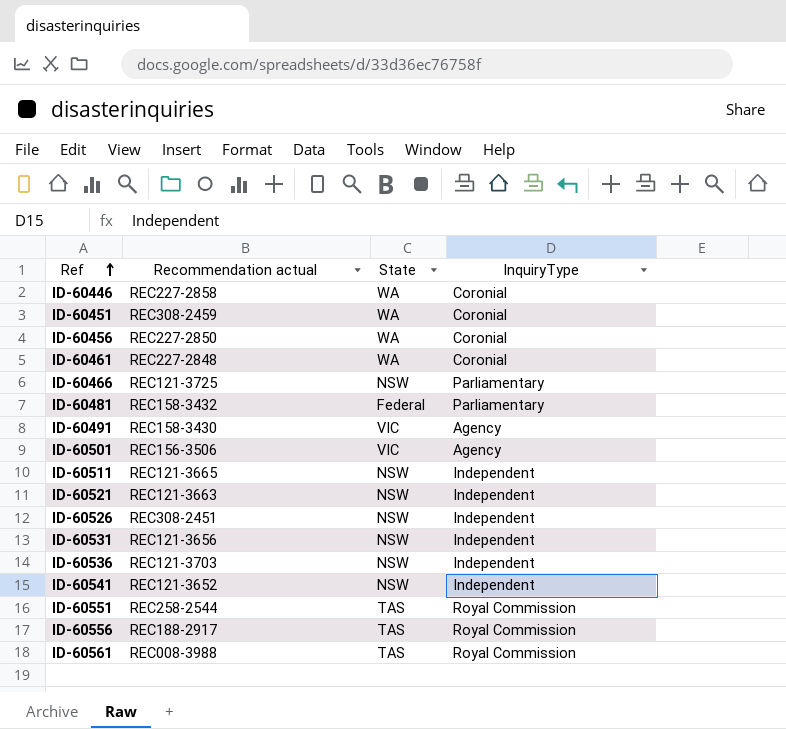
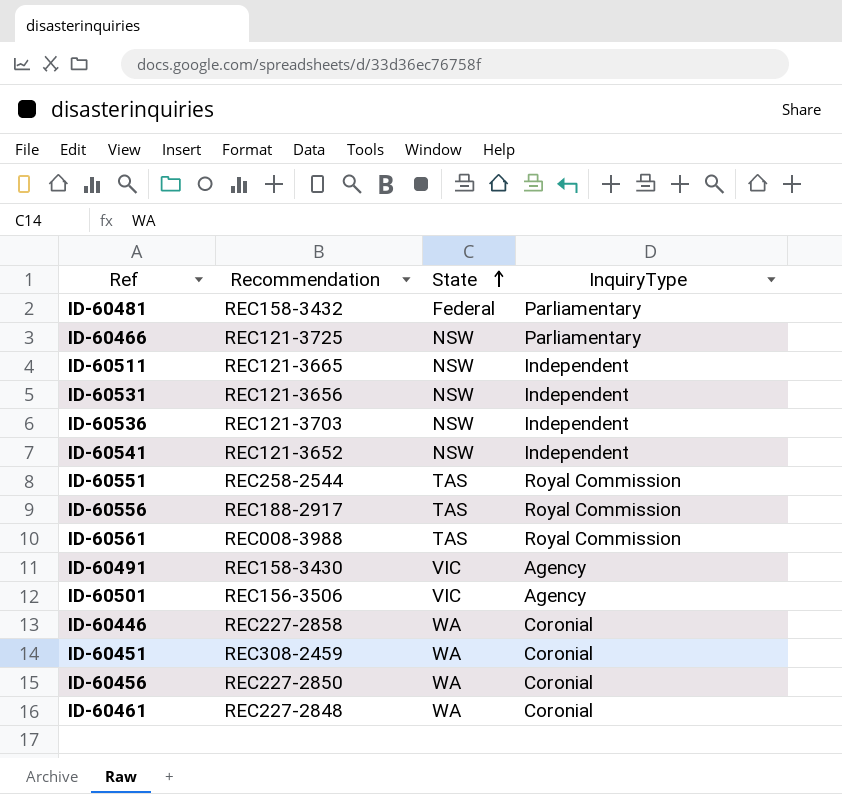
row order: Ref ascending -> State ascending
column name: Recommendation actual -> Recommendation
row ID-60521: REC121-3663 | NSW | Independent -> none
row ID-60526: REC308-2451 | NSW | Independent -> none

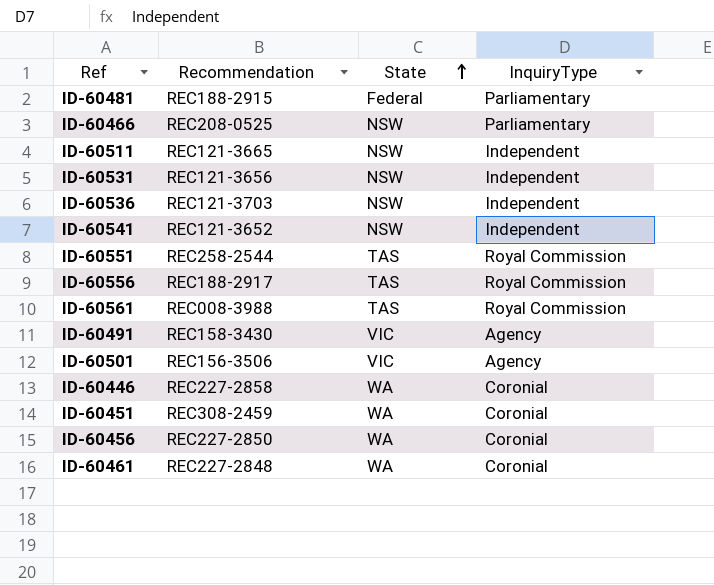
ID-60481 | Recommendation: REC158-3432 -> REC188-2915
ID-60466 | Recommendation: REC121-3725 -> REC208-0525

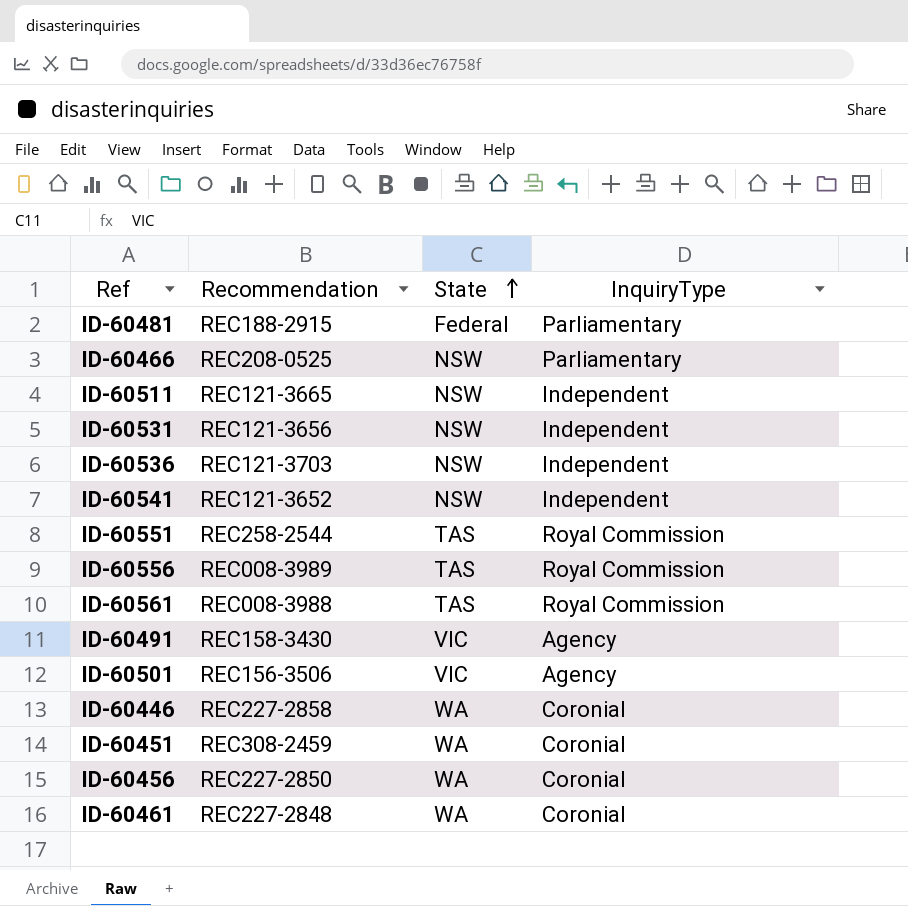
ID-60556 | Recommendation: REC188-2917 -> REC008-3989

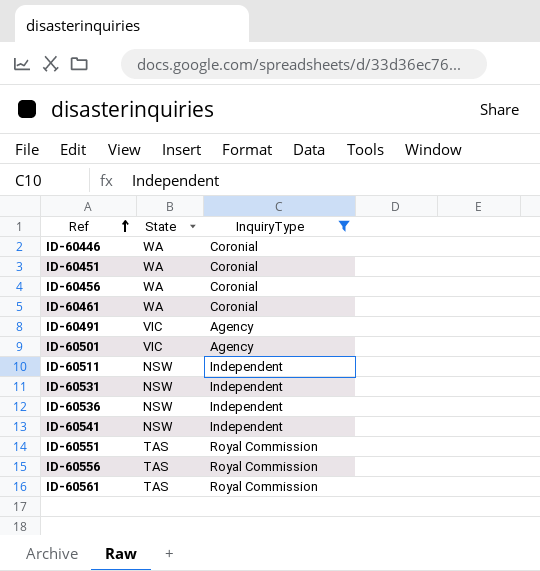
filter: none -> InquiryType != Parliamentary
row order: State ascending -> Ref ascending
column Recommendation | position: 2 -> none

